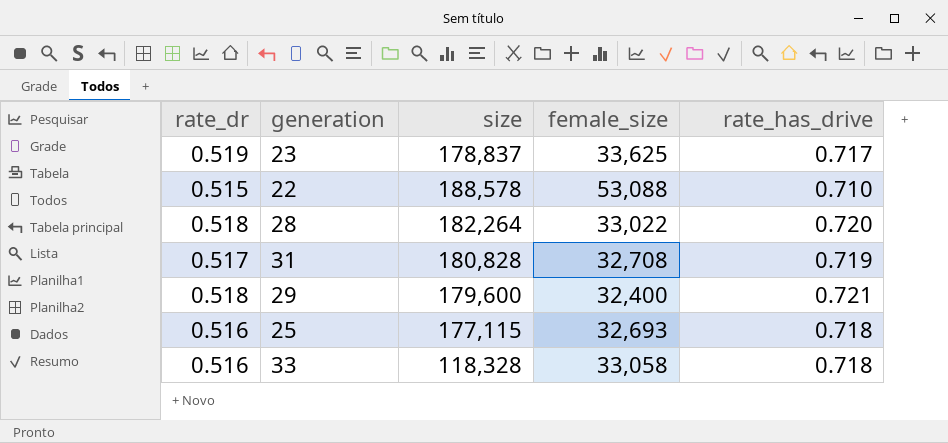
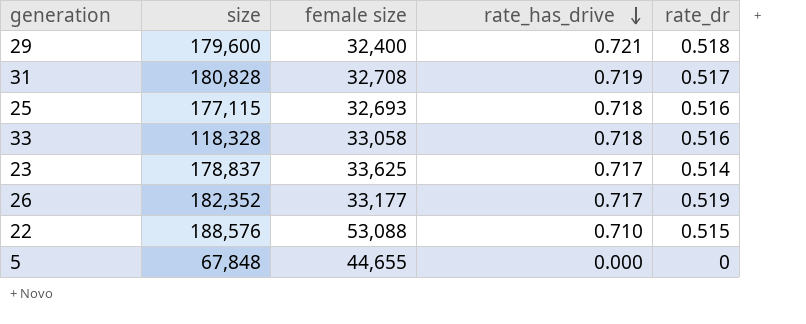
row order: none -> rate_has_drive descending
column name: female_size -> female size
column rate_dr | position: 1 -> 5
row 28: 0.518 | 182,264 | 33,022 | 0.720 -> none
23 | rate_dr: 0.519 -> 0.514
row 26: none -> 182,352 | 33,177 | 0.717 | 0.519
22 | size: 188,578 -> 188,576
row 5: none -> 67,848 | 44,655 | 0.000 | 0

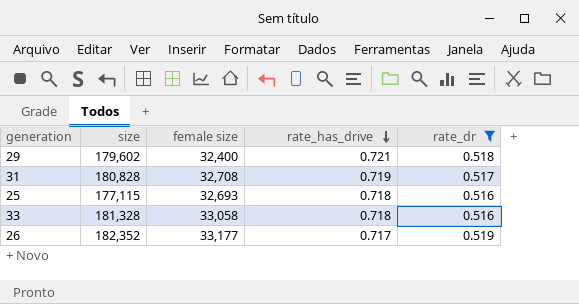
filter: none -> rate_dr >= 0.516
29 | size: 179,600 -> 179,602
33 | size: 118,328 -> 181,328

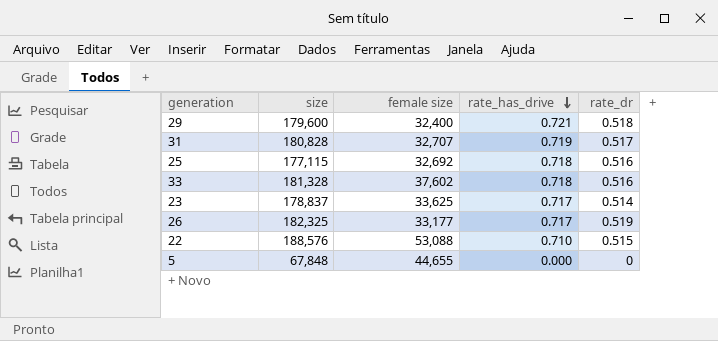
filter: rate_dr >= 0.516 -> none
29 | size: 179,602 -> 179,600
31 | female size: 32,708 -> 32,707
25 | female size: 32,693 -> 32,692
33 | female size: 33,058 -> 37,602
26 | size: 182,352 -> 182,325

